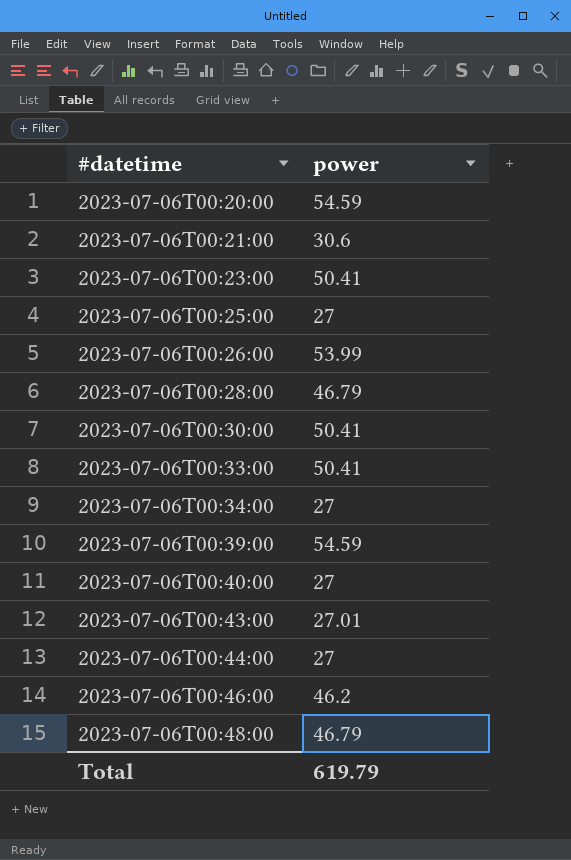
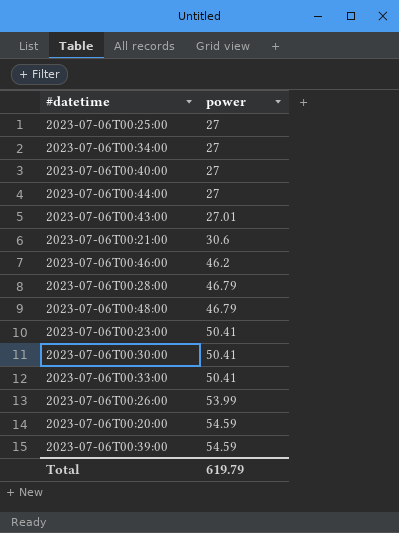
row order: #datetime ascending -> power ascending

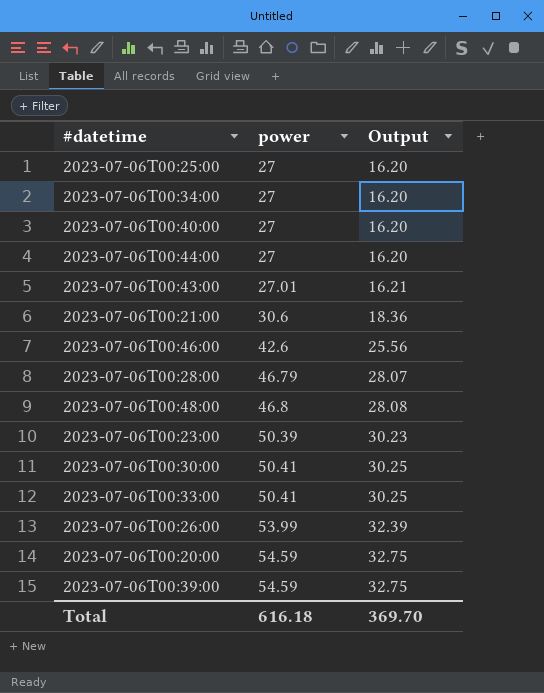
column Output | formula: none -> [power] * 0.6
2023-07-06T00:46:00 | power: 46.2 -> 42.6
2023-07-06T00:48:00 | power: 46.79 -> 46.8
2023-07-06T00:23:00 | power: 50.41 -> 50.39
Total | power: 619.79 -> 616.18

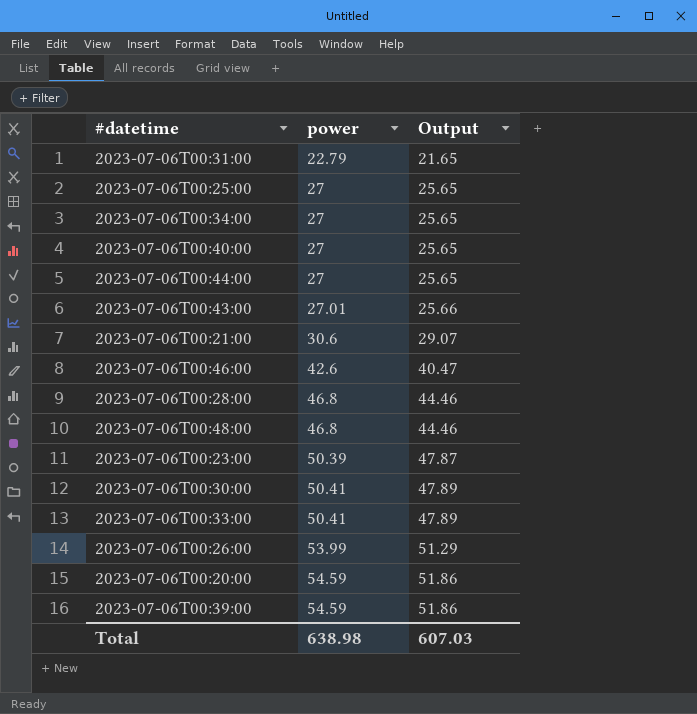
column Output | formula: [power] * 0.6 -> [power] * 0.95
row 2023-07-06T00:31:00: none -> 22.79 | 21.65
2023-07-06T00:28:00 | power: 46.79 -> 46.8
Total | power: 616.18 -> 638.98
Total | Output: 369.70 -> 607.03

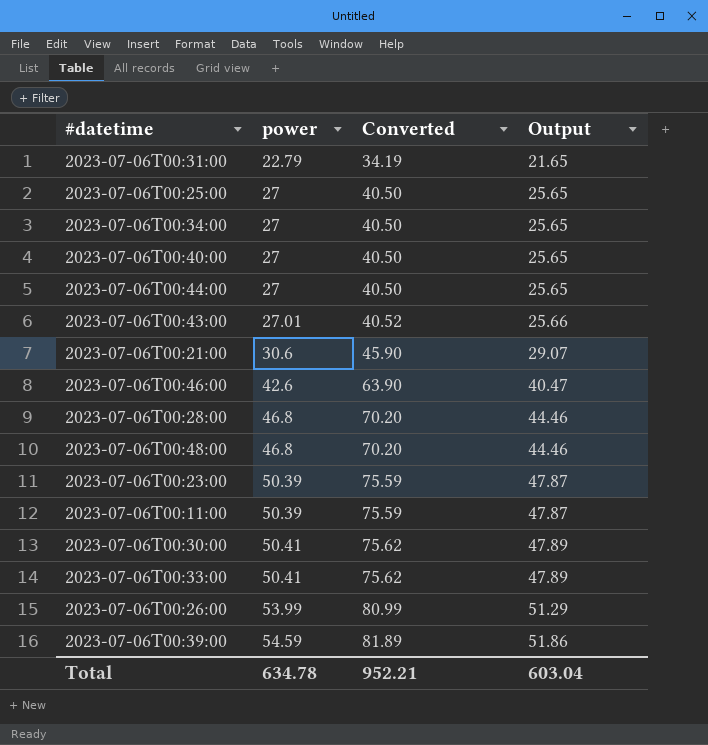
column Converted | formula: none -> [power] * 1.5
row 2023-07-06T00:20:00: 54.59 | 51.86 -> none
row 2023-07-06T00:11:00: none -> 50.39 | 75.59 | 47.87
Total | power: 638.98 -> 634.78
Total | Output: 607.03 -> 603.04

